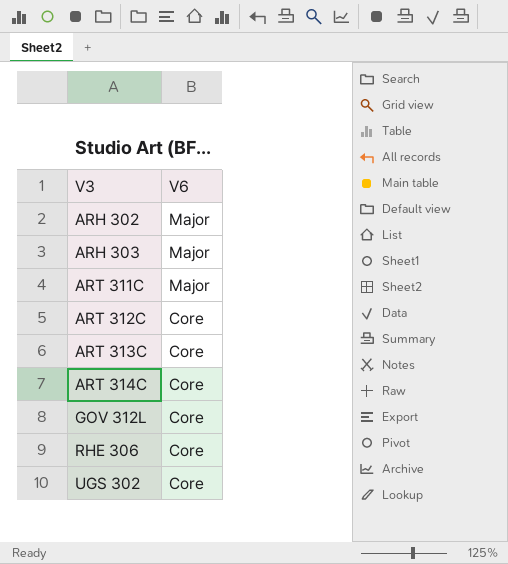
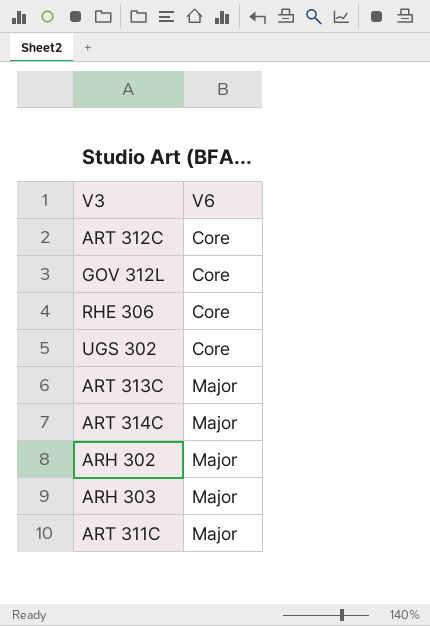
row order: V3 ascending -> V6 ascending
ART 313C | V6: Core -> Major
ART 314C | V6: Core -> Major

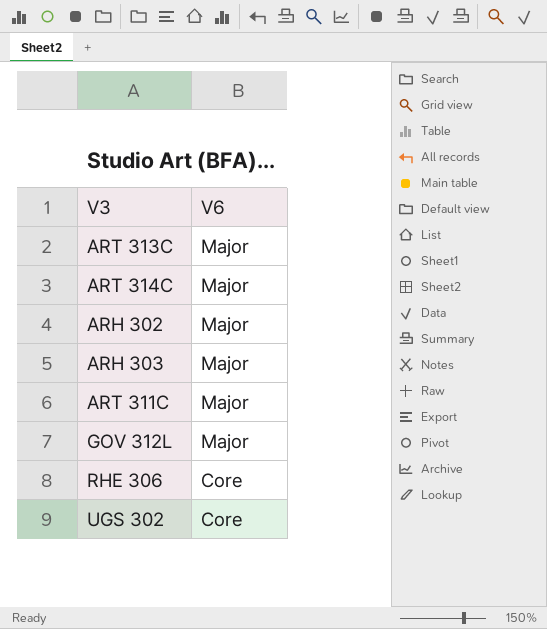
row order: V6 ascending -> V6 descending
row ART 312C: Core -> none
GOV 312L | V6: Core -> Major

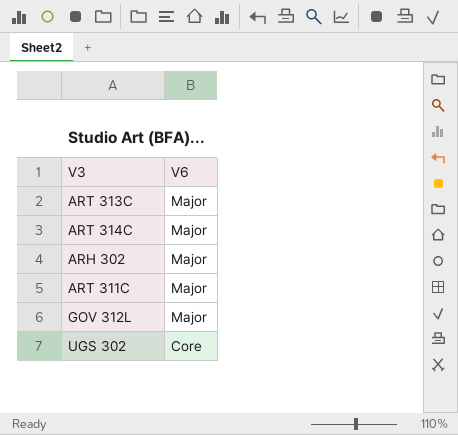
row ARH 303: Major -> none
row RHE 306: Core -> none

